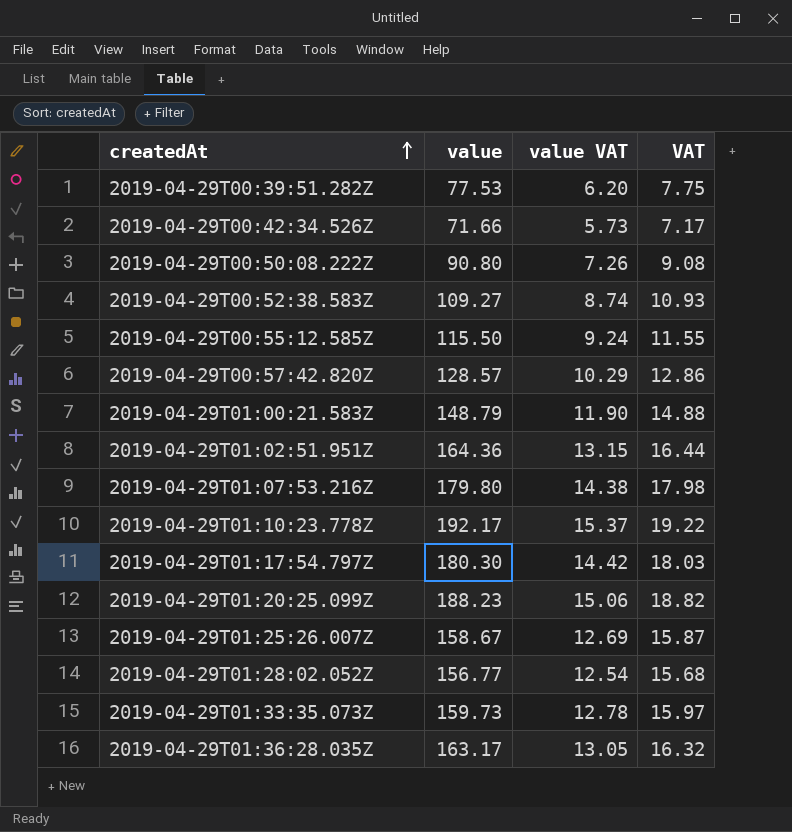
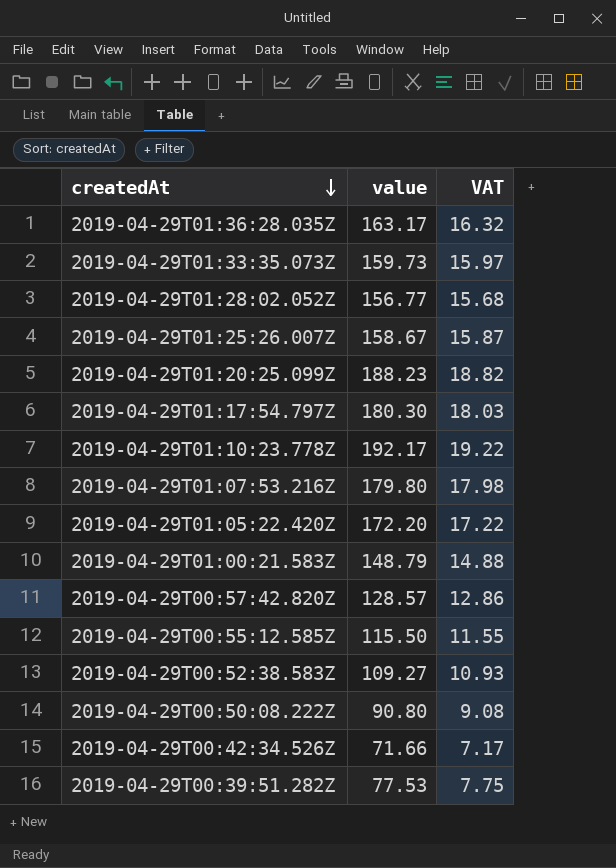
row order: createdAt ascending -> createdAt descending
column value VAT | formula: [value] * 0.08 -> none
row 2019-04-29T01:02:51.951Z: 164.36 | 13.15 | 16.44 -> none
row 2019-04-29T01:05:22.420Z: none -> 172.20 | 17.22

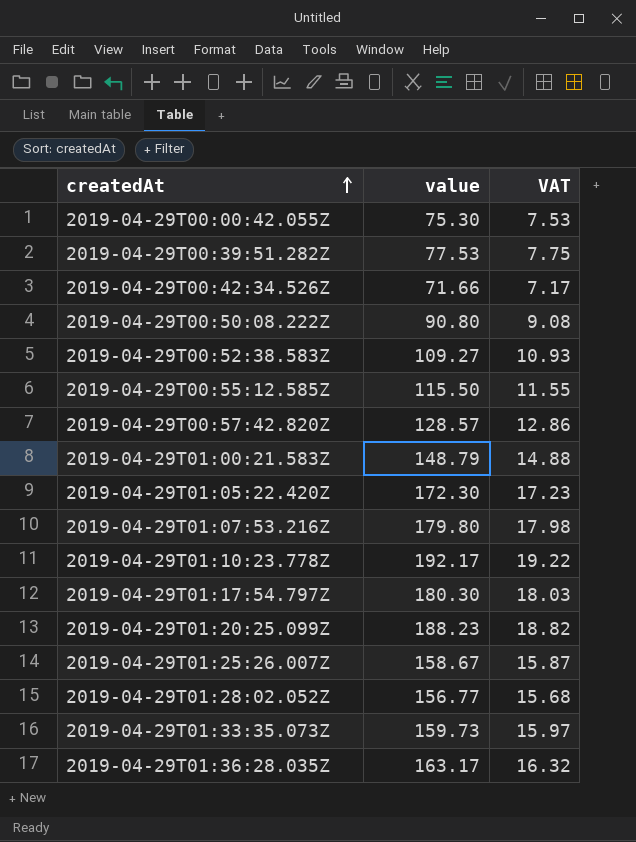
row order: createdAt descending -> createdAt ascending
row 2019-04-29T00:00:42.055Z: none -> 75.30 | 7.53
2019-04-29T01:05:22.420Z | value: 172.20 -> 172.30
2019-04-29T01:05:22.420Z | VAT: 17.22 -> 17.23

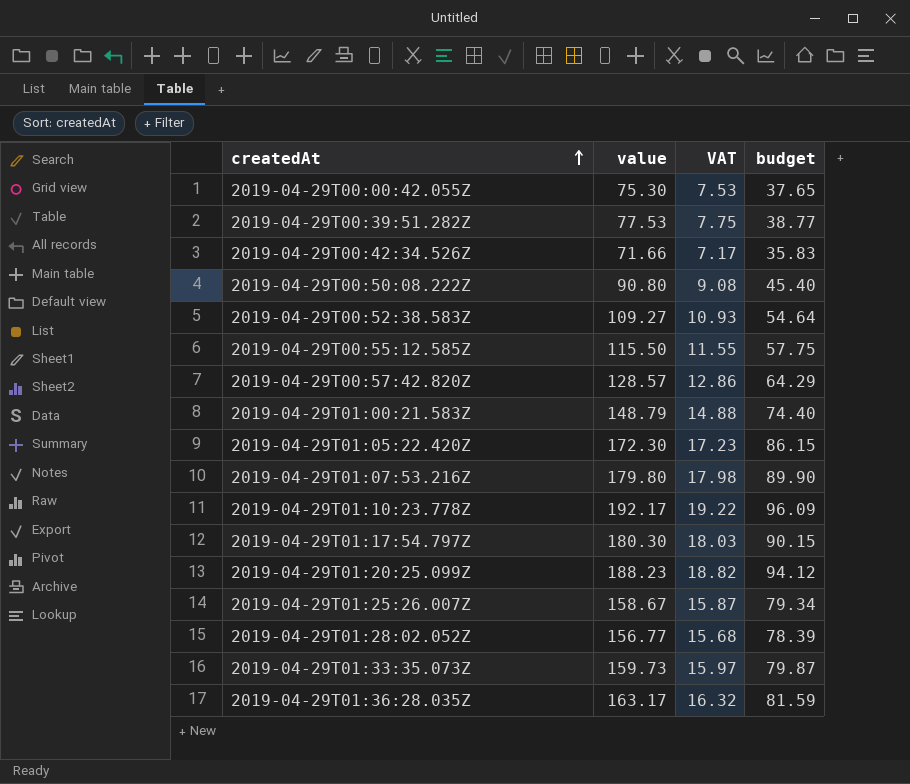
column budget | formula: none -> [value] * 0.5

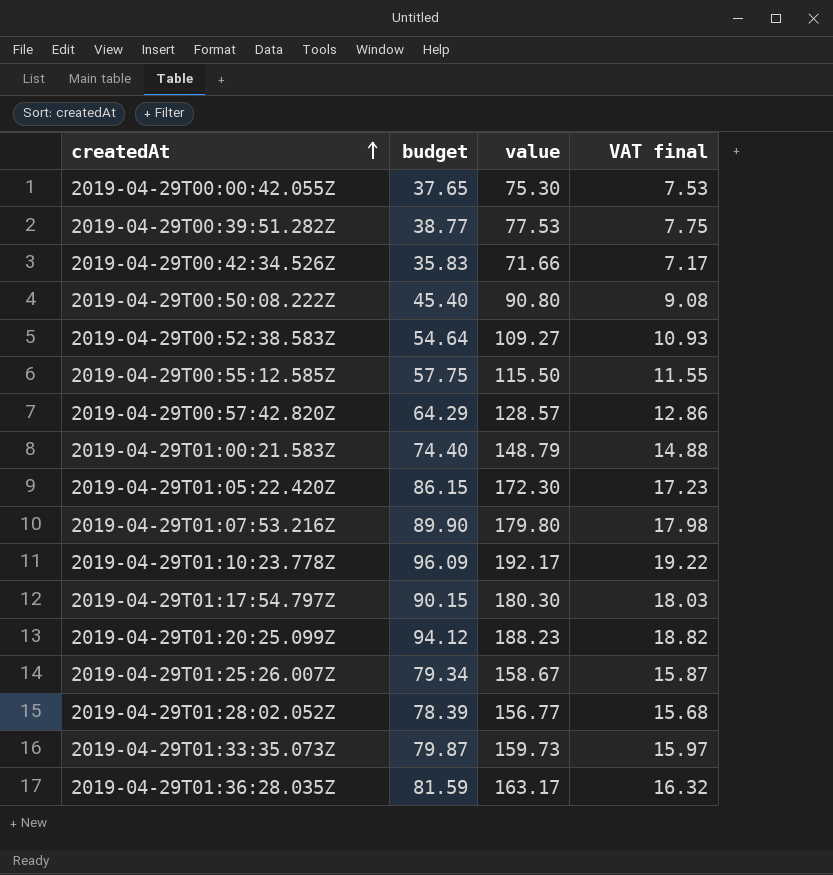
column budget | position: 4 -> 2
column name: VAT -> VAT final

